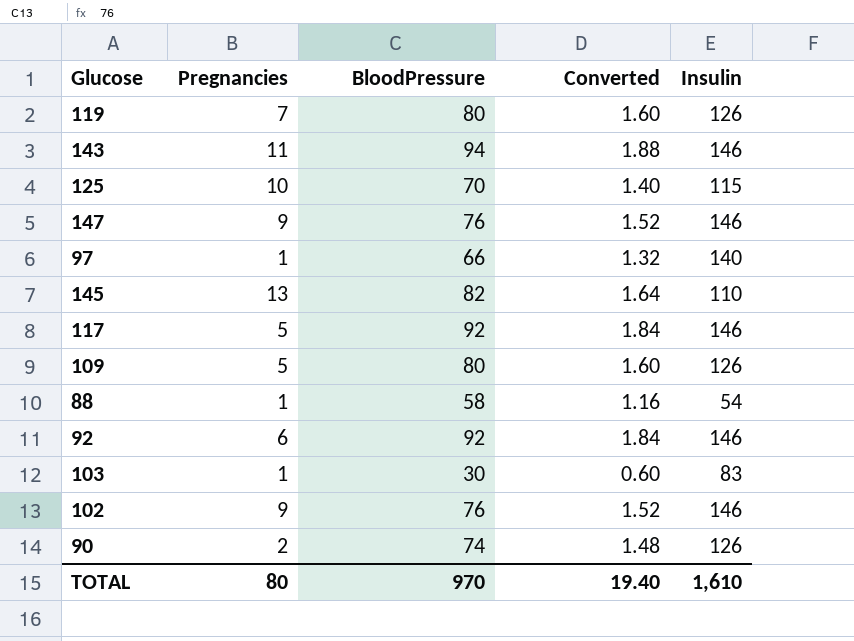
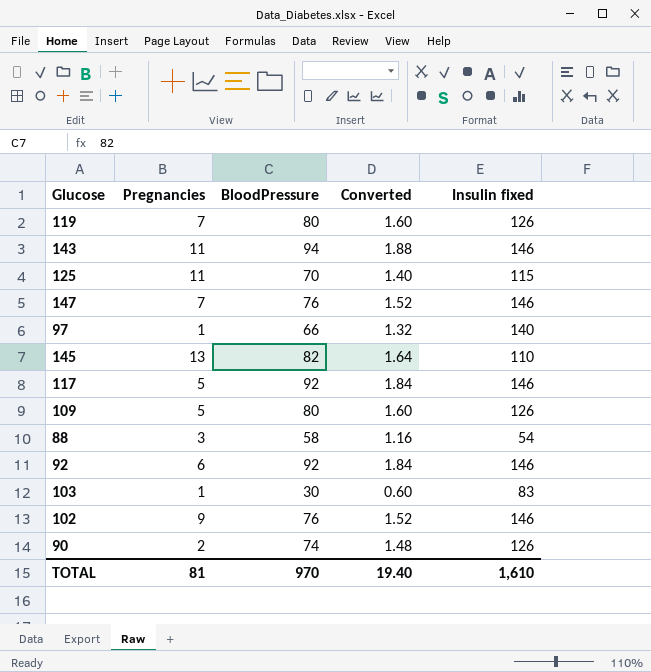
column name: Insulin -> Insulin fixed
125 | Pregnancies: 10 -> 11
147 | Pregnancies: 9 -> 7
88 | Pregnancies: 1 -> 3
TOTAL | Pregnancies: 80 -> 81

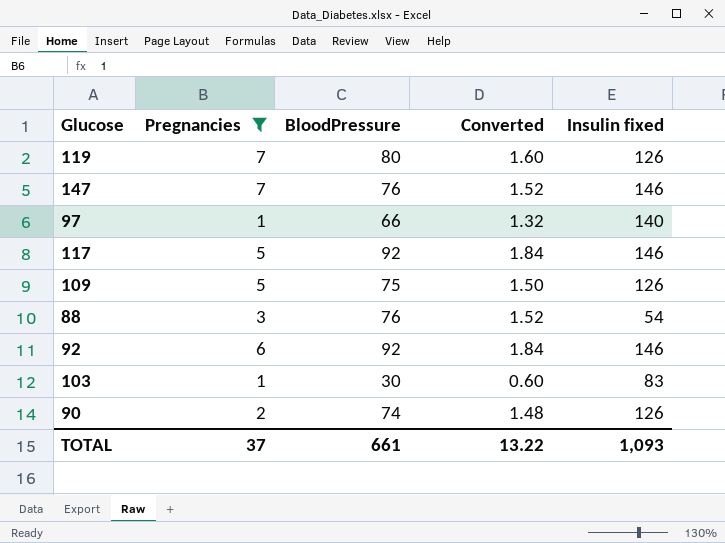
filter: none -> Pregnancies <= 7
109 | BloodPressure: 80 -> 75
109 | Converted: 1.60 -> 1.50
88 | BloodPressure: 58 -> 76
88 | Converted: 1.16 -> 1.52
TOTAL | Pregnancies: 81 -> 37
TOTAL | BloodPressure: 970 -> 661
TOTAL | Converted: 19.40 -> 13.22
TOTAL | Insulin fixed: 1,610 -> 1,093

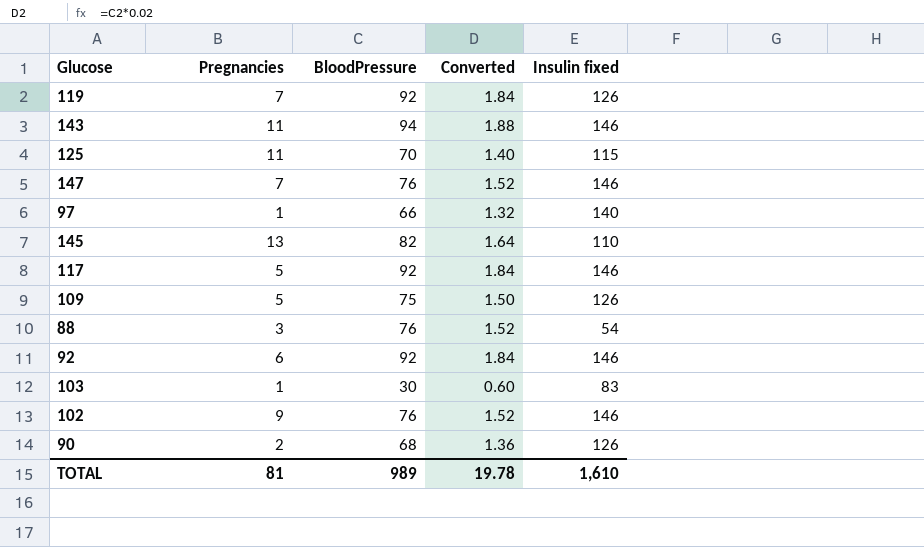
filter: Pregnancies <= 7 -> none
119 | BloodPressure: 80 -> 92
119 | Converted: 1.60 -> 1.84
90 | BloodPressure: 74 -> 68
90 | Converted: 1.48 -> 1.36
TOTAL | Pregnancies: 37 -> 81
TOTAL | BloodPressure: 661 -> 989
TOTAL | Converted: 13.22 -> 19.78
TOTAL | Insulin fixed: 1,093 -> 1,610

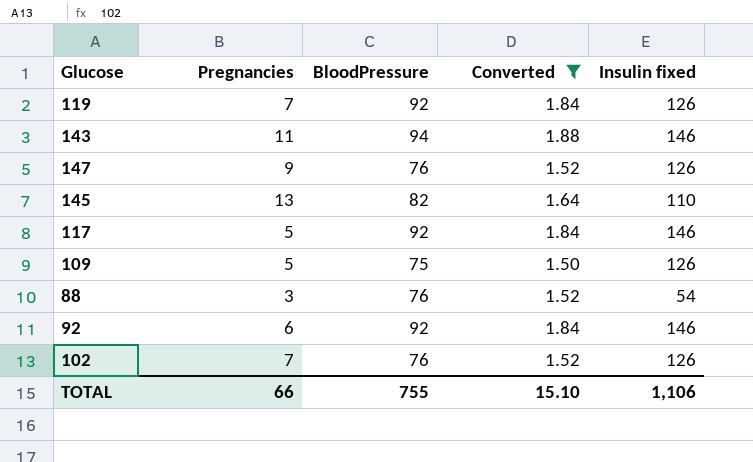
filter: none -> Converted >= 1.50
147 | Pregnancies: 7 -> 9
147 | Insulin fixed: 146 -> 126
102 | Pregnancies: 9 -> 7
102 | Insulin fixed: 146 -> 126
TOTAL | Pregnancies: 81 -> 66
TOTAL | BloodPressure: 989 -> 755
TOTAL | Converted: 19.78 -> 15.10
TOTAL | Insulin fixed: 1,610 -> 1,106

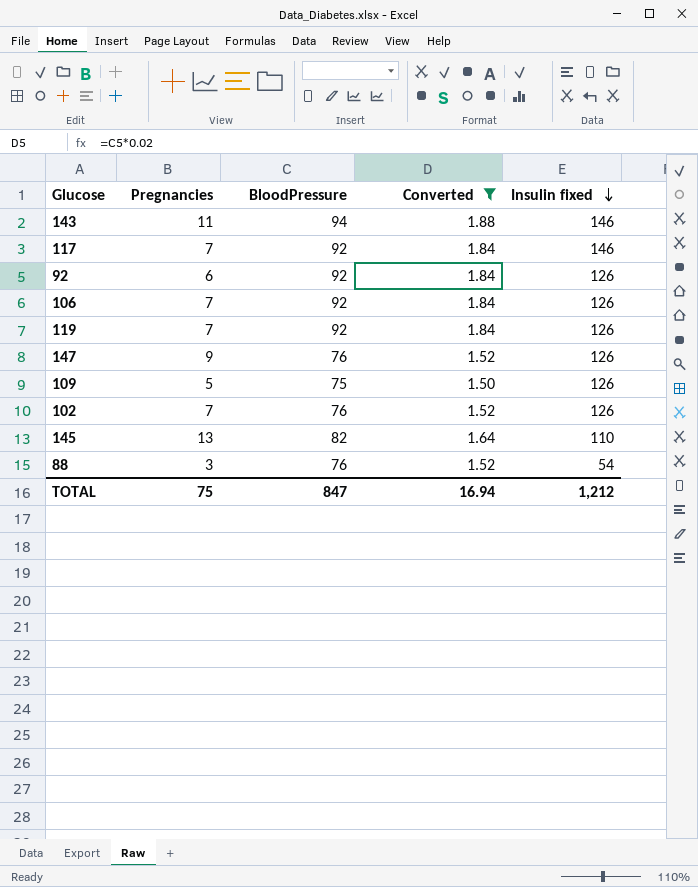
row order: none -> Insulin fixed descending
117 | Pregnancies: 5 -> 7
92 | Insulin fixed: 146 -> 126
row 106: none -> 7 | 92 | 1.84 | 126
TOTAL | Pregnancies: 66 -> 75
TOTAL | BloodPressure: 755 -> 847
TOTAL | Converted: 15.10 -> 16.94
TOTAL | Insulin fixed: 1,106 -> 1,212

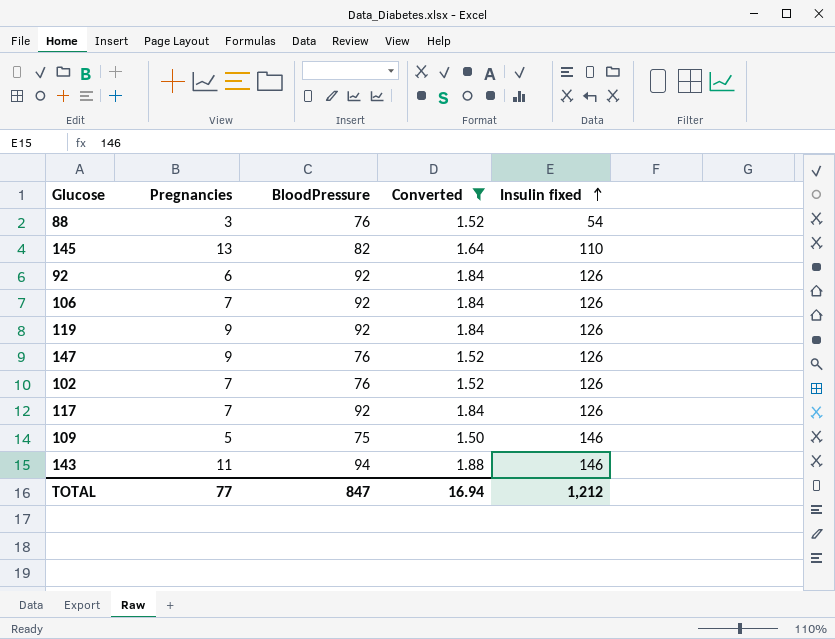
row order: Insulin fixed descending -> Insulin fixed ascending
119 | Pregnancies: 7 -> 9
117 | Insulin fixed: 146 -> 126
109 | Insulin fixed: 126 -> 146
TOTAL | Pregnancies: 75 -> 77

